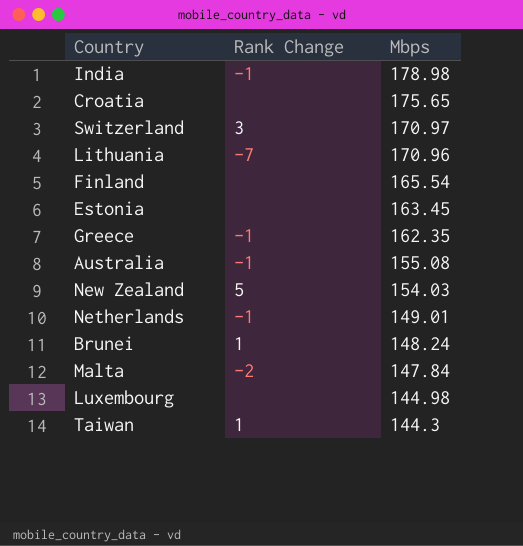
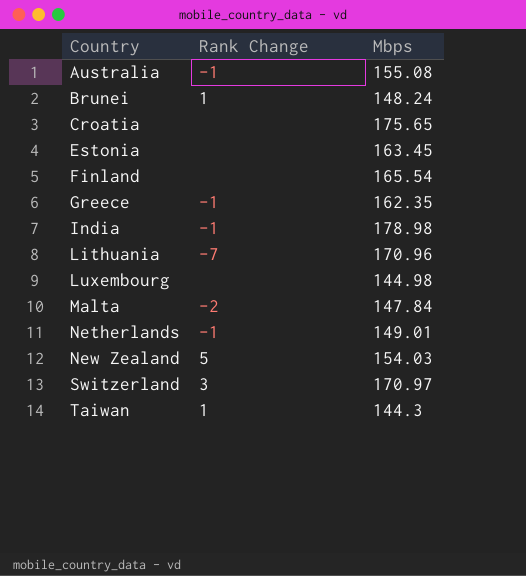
row order: Mbps descending -> Country ascending

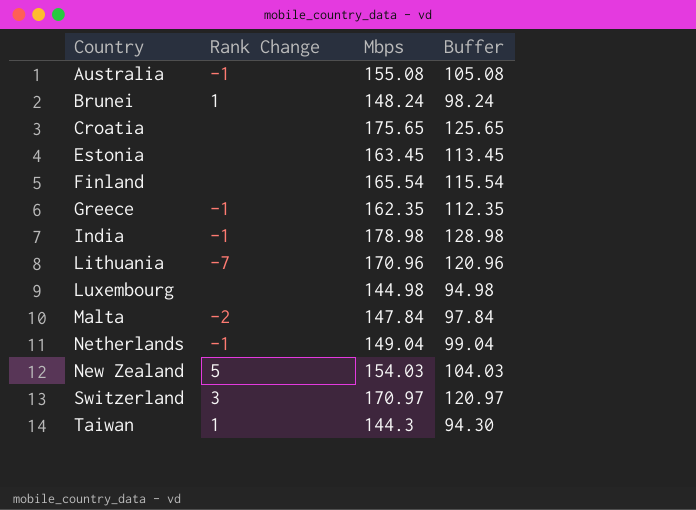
column Buffer | formula: none -> [Mbps] - 50
Netherlands | Mbps: 149.01 -> 149.04

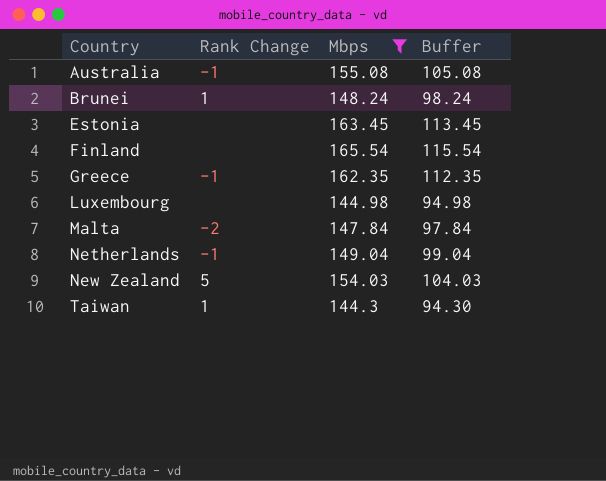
filter: none -> Mbps <= 165.54

